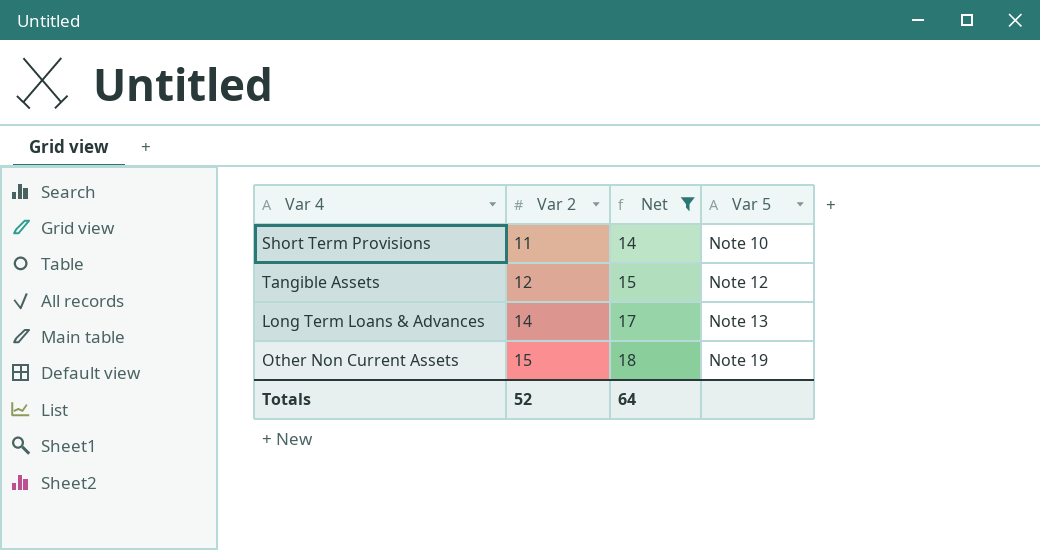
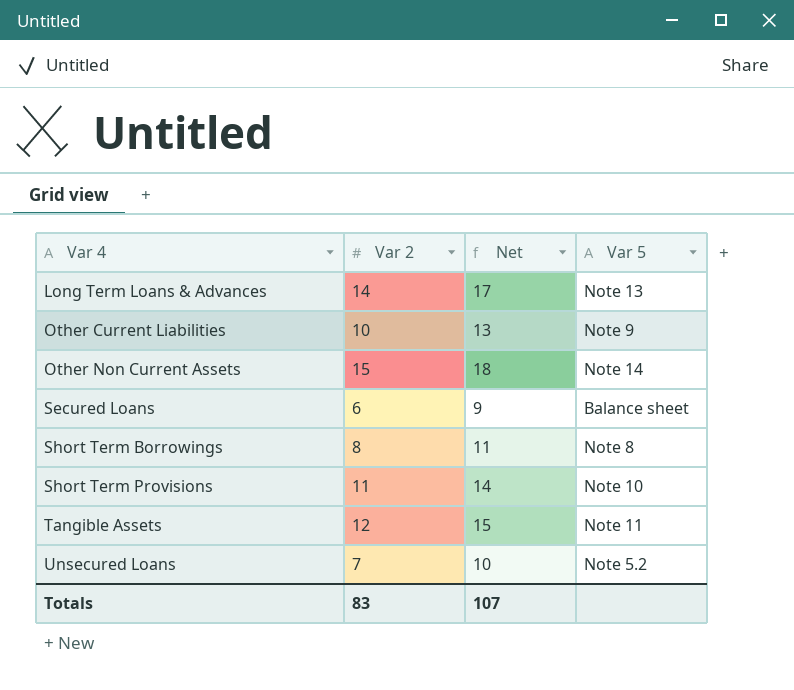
filter: Net >= 14 -> none
row order: Var 2 ascending -> Var 4 ascending
Other Non Current Assets | Var 5: Note 19 -> Note 14
Tangible Assets | Var 5: Note 12 -> Note 11
Totals | Var 2: 52 -> 83
Totals | Net: 64 -> 107

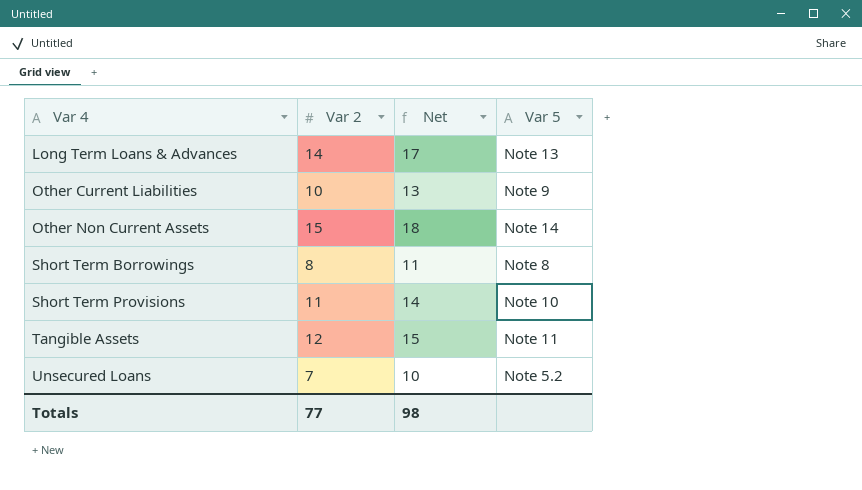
row Secured Loans: 6 | 9 | Balance sheet -> none
Totals | Var 2: 83 -> 77
Totals | Net: 107 -> 98

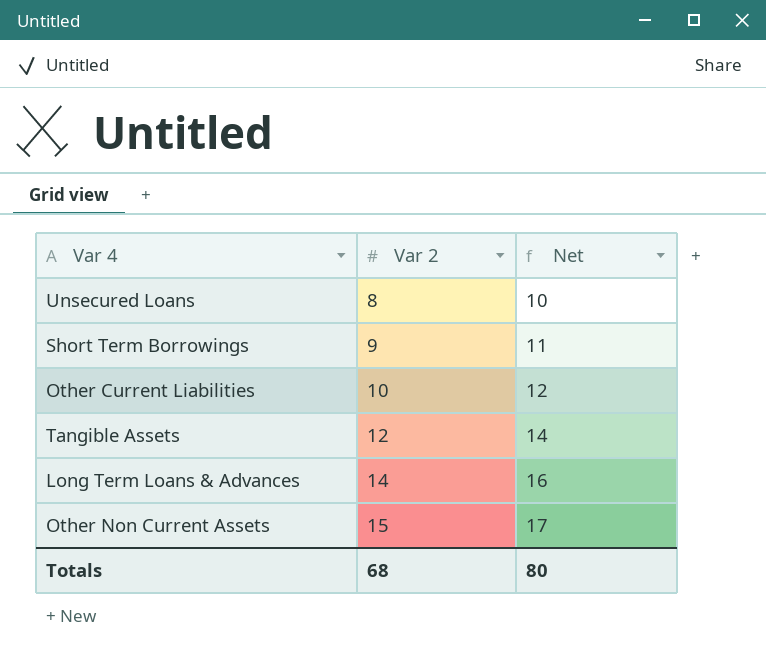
row order: Var 4 ascending -> Var 2 ascending
column Var 5 | position: 4 -> none
column Net | formula: [Var 2] + 3 -> [Var 2] + 2
row Short Term Provisions: 11 | 14 | Note 10 -> none
Unsecured Loans | Var 2: 7 -> 8
Short Term Borrowings | Var 2: 8 -> 9
Totals | Var 2: 77 -> 68
Totals | Net: 98 -> 80

